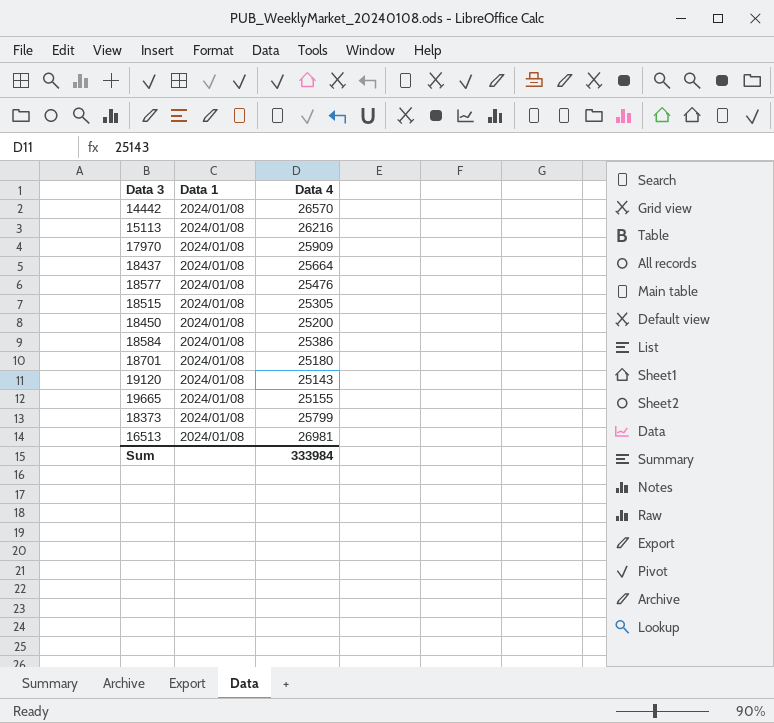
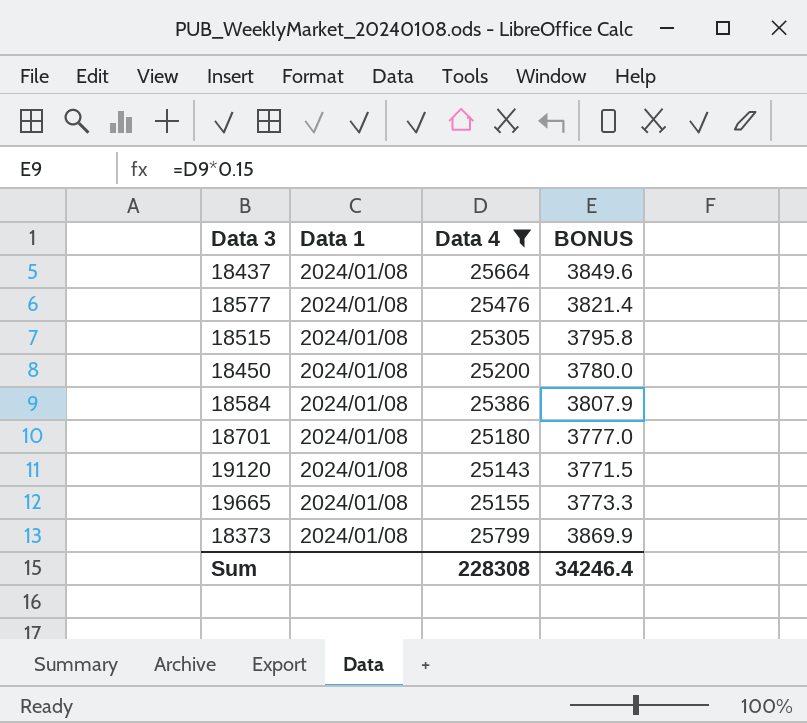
filter: none -> Data 4 <= 25799
column BONUS | formula: none -> [Data 4] * 0.15
Sum | Data 4: 333984 -> 228308

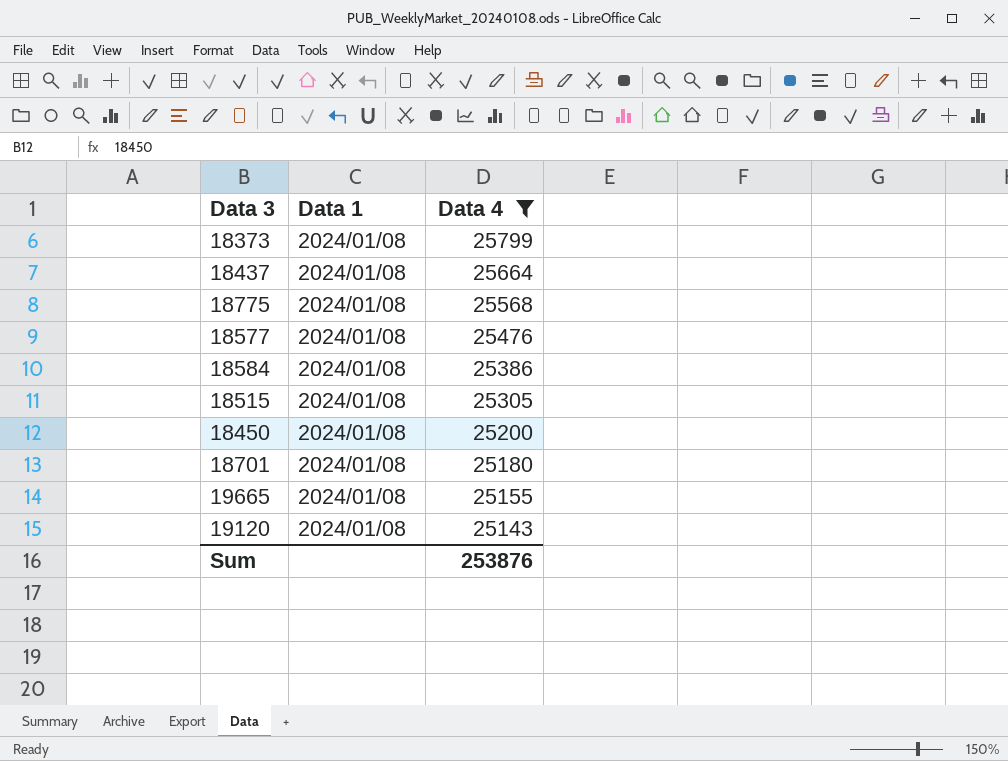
row order: none -> Data 4 descending
column BONUS | formula: [Data 4] * 0.15 -> none
row 18775: none -> 2024/01/08 | 25568
Sum | Data 4: 228308 -> 253876

